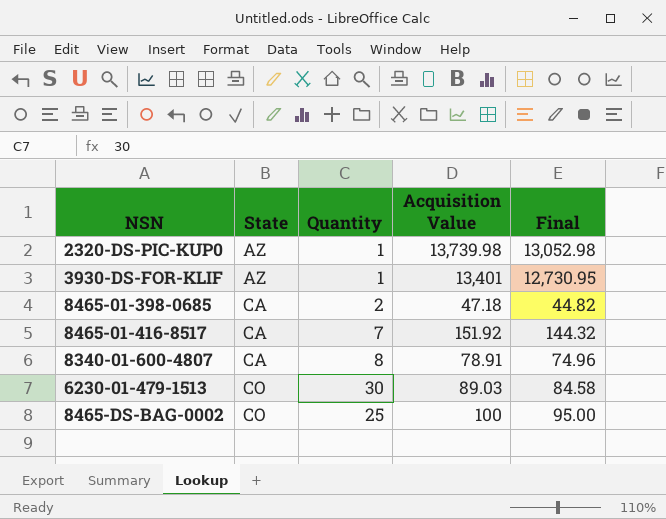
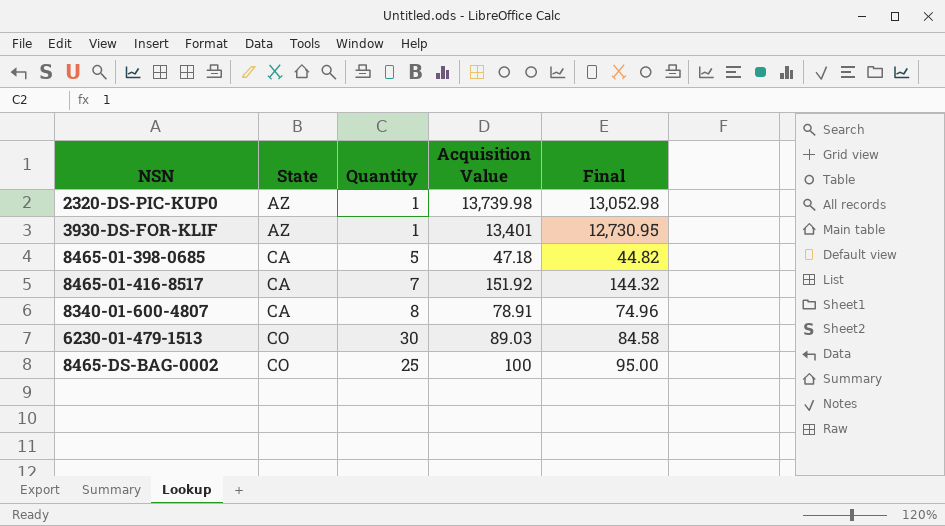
8465-01-398-0685 | Quantity: 2 -> 5

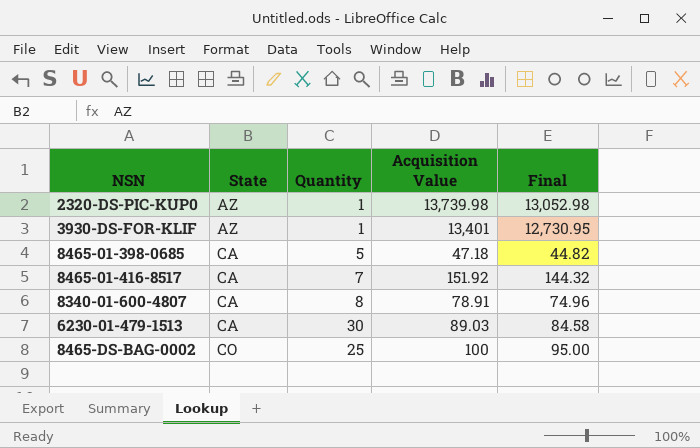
6230-01-479-1513 | State: CO -> CA

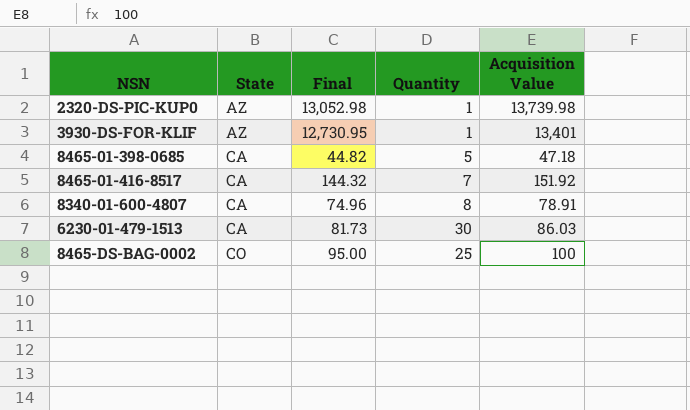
column Final | position: 5 -> 3
6230-01-479-1513 | Final: 84.58 -> 81.73
6230-01-479-1513 | Acquisition Value: 89.03 -> 86.03

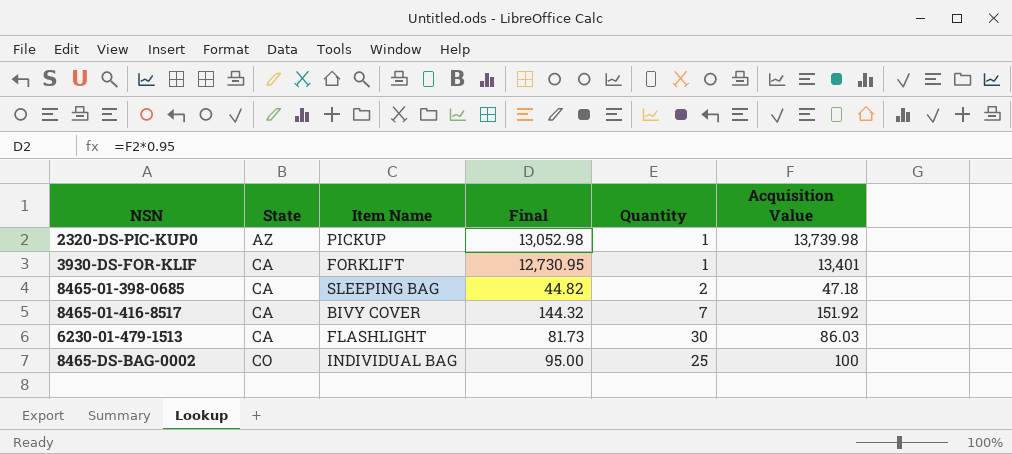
column Item Name | position: none -> 3
row 8340-01-600-4807: CA | 74.96 | 8 | 78.91 -> none
3930-DS-FOR-KLIF | State: AZ -> CA
8465-01-398-0685 | Quantity: 5 -> 2

